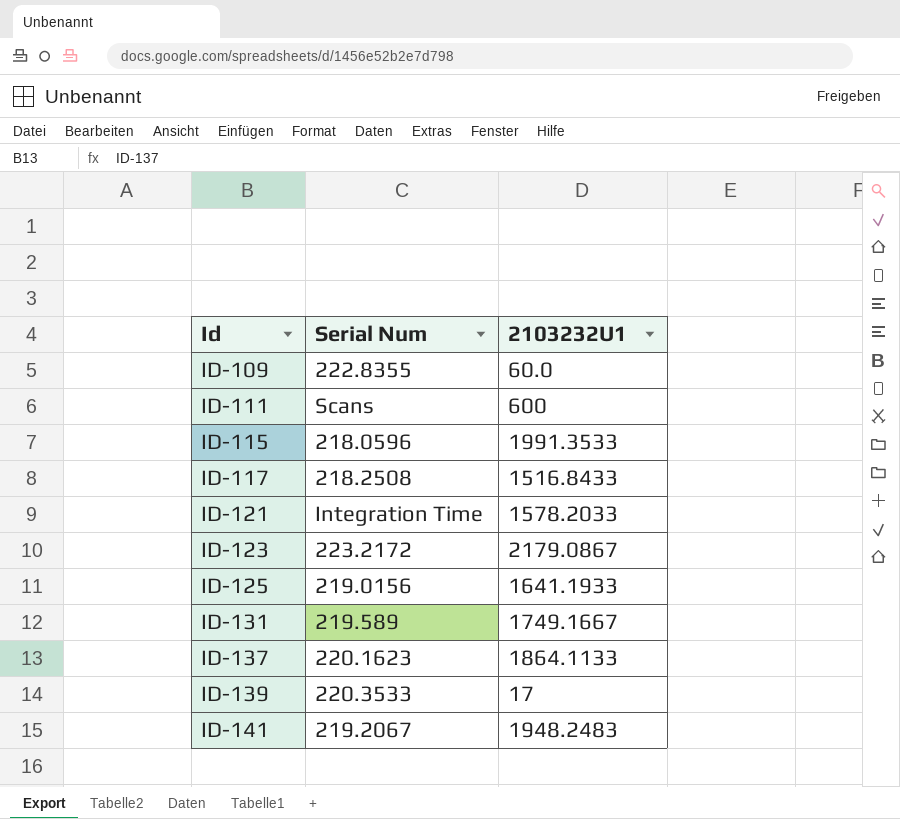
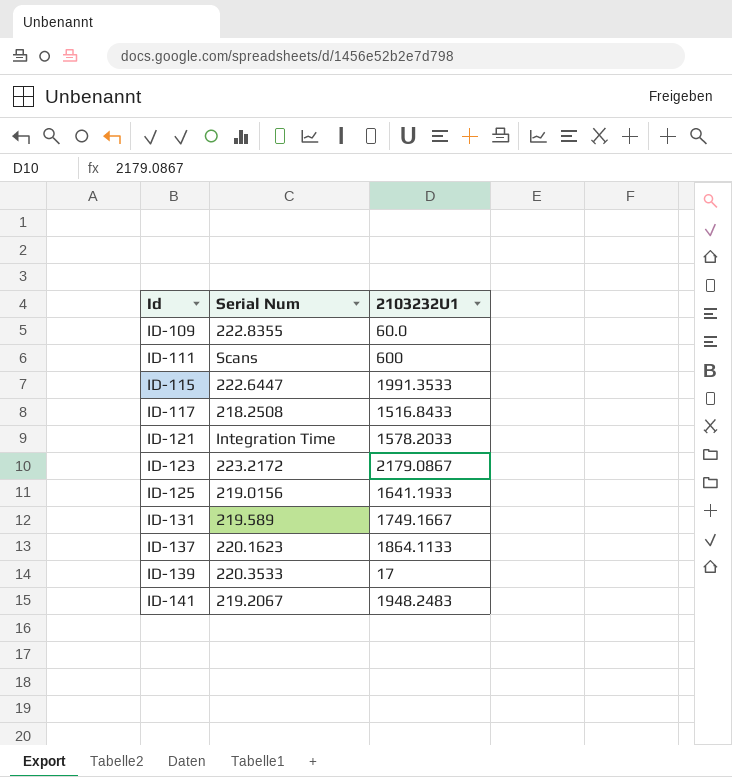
ID-115 | Serial Num: 218.0596 -> 222.6447

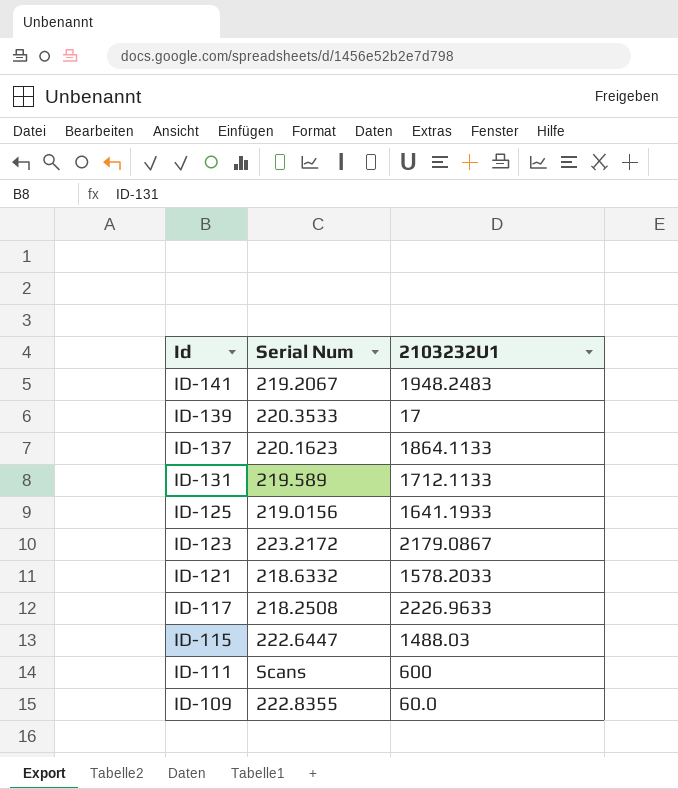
row order: Id ascending -> Id descending
ID-131 | 2103232U1: 1749.1667 -> 1712.1133
ID-121 | Serial Num: Integration Time -> 218.6332
ID-117 | 2103232U1: 1516.8433 -> 2226.9633
ID-115 | 2103232U1: 1991.3533 -> 1488.03

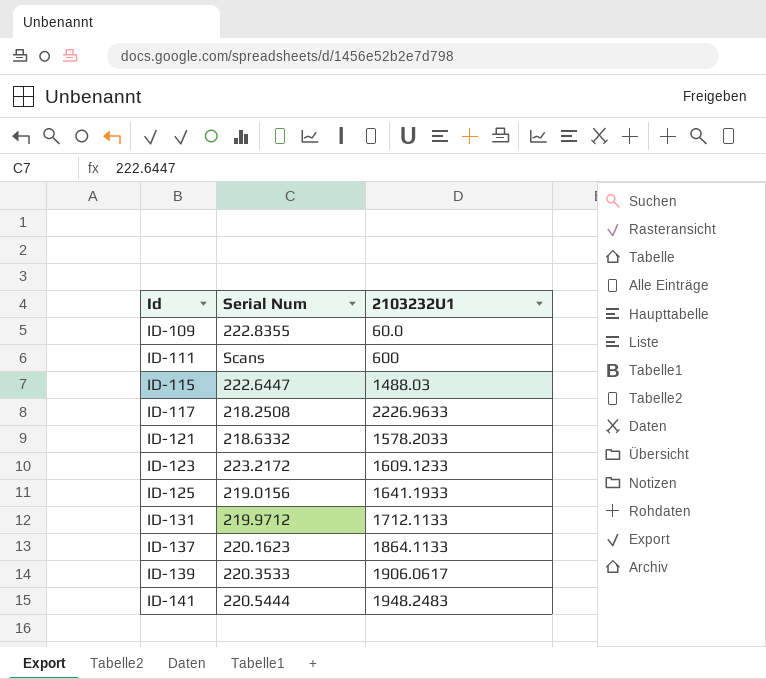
row order: Id descending -> Id ascending
ID-123 | 2103232U1: 2179.0867 -> 1609.1233
ID-131 | Serial Num: 219.589 -> 219.9712
ID-139 | 2103232U1: 17 -> 1906.0617
ID-141 | Serial Num: 219.2067 -> 220.5444

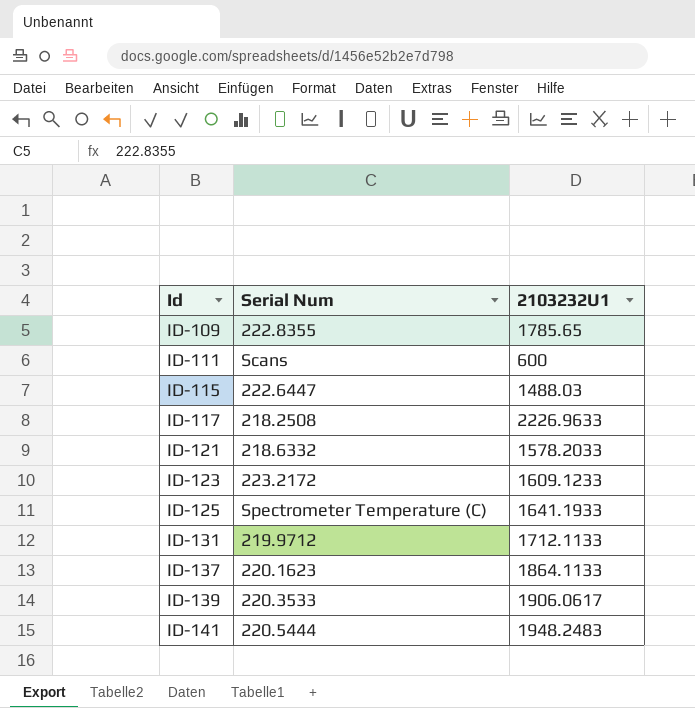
ID-109 | 2103232U1: 60.0 -> 1785.65
ID-125 | Serial Num: 219.0156 -> Spectrometer Temperature (C)

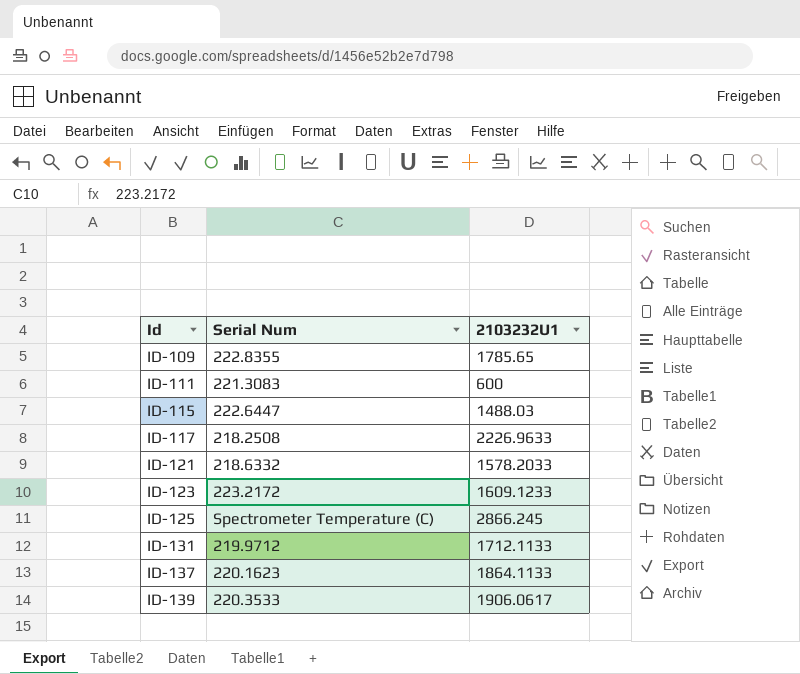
row ID-141: 220.5444 | 1948.2483 -> none
ID-111 | Serial Num: Scans -> 221.3083
ID-125 | 2103232U1: 1641.1933 -> 2866.245

